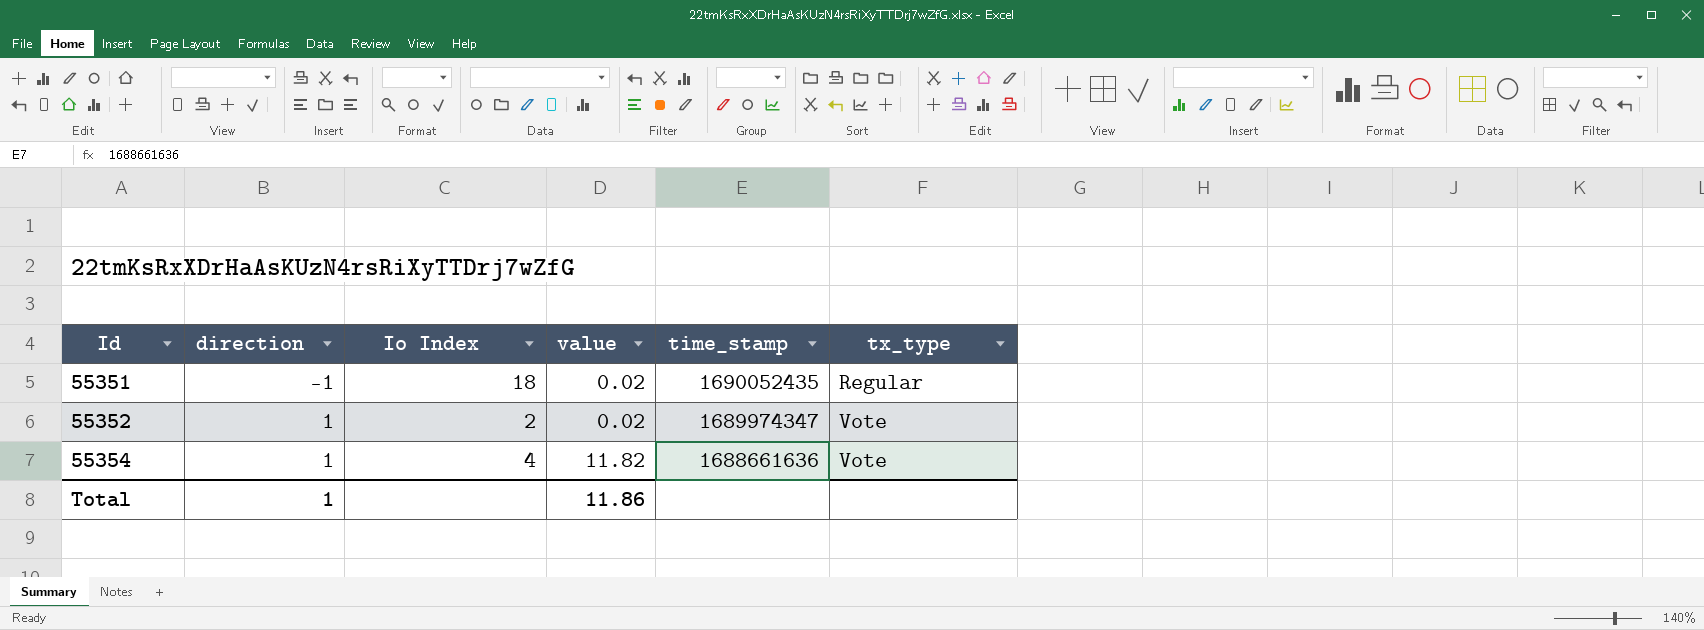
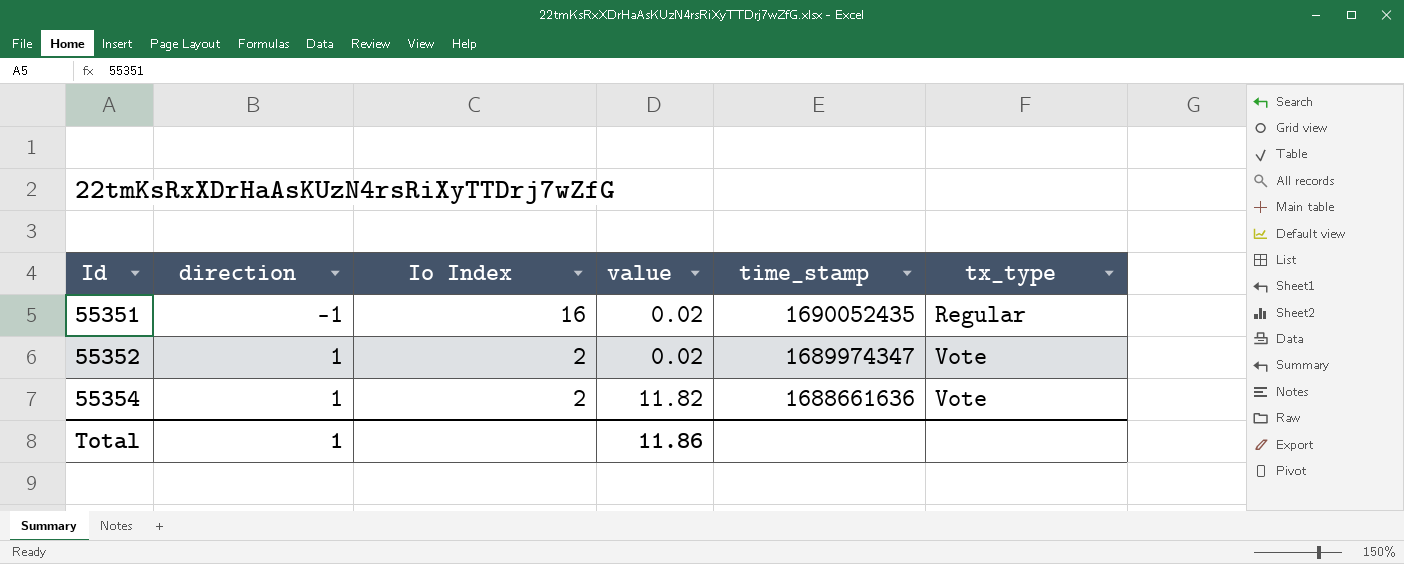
55351 | Io Index: 18 -> 16
55354 | Io Index: 4 -> 2

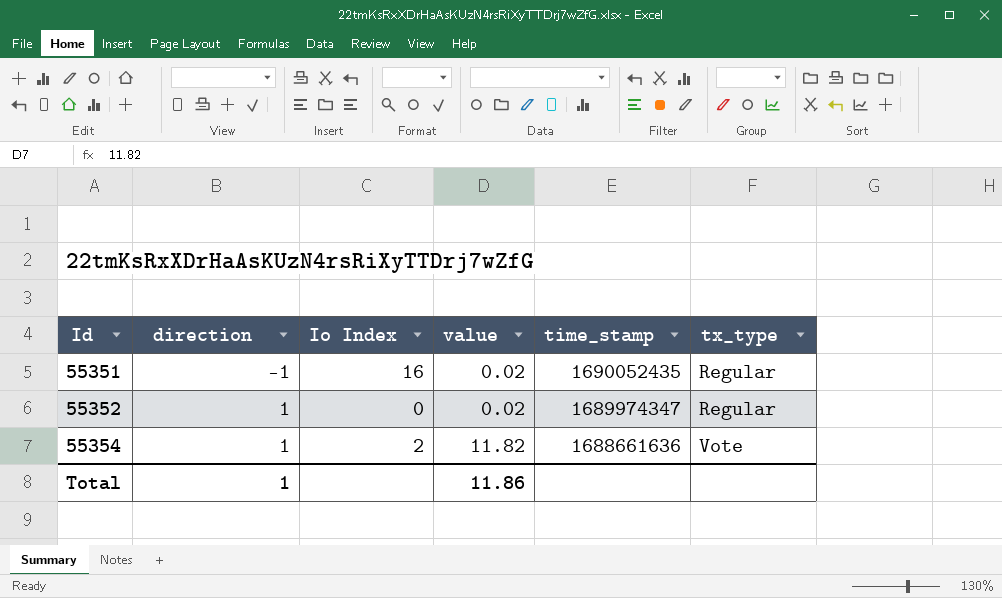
55352 | Io Index: 2 -> 0
55352 | tx_type: Vote -> Regular

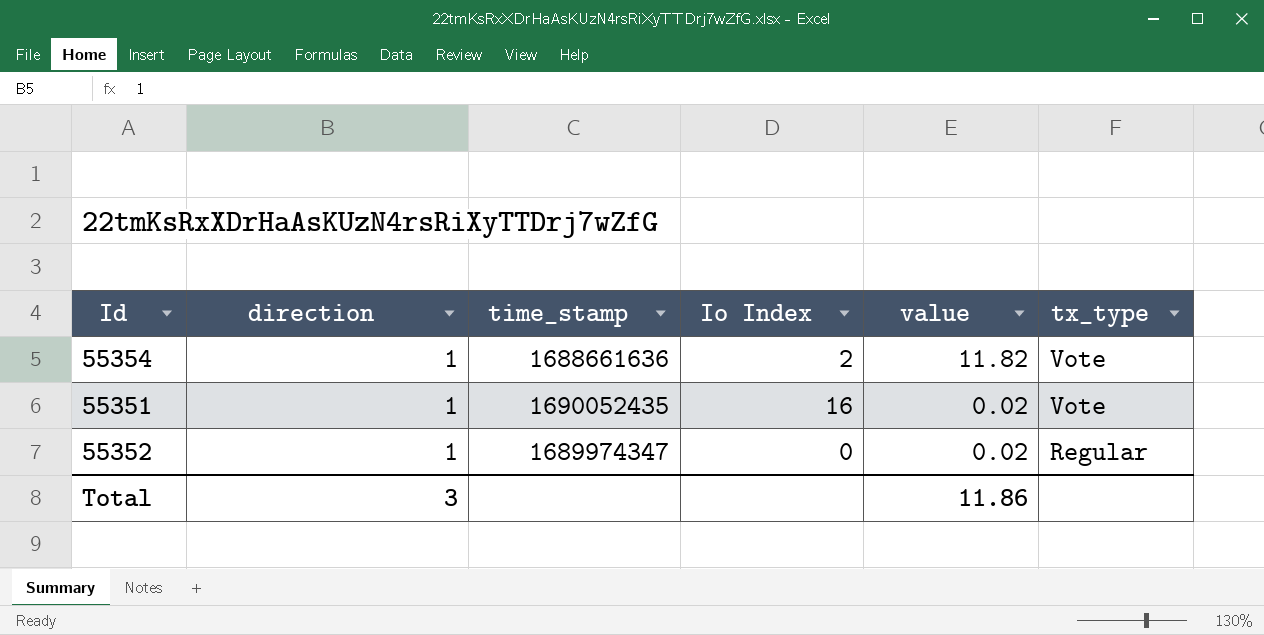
row order: Id ascending -> value descending
column time_stamp | position: 5 -> 3
55351 | direction: -1 -> 1
55351 | tx_type: Regular -> Vote
Total | direction: 1 -> 3

